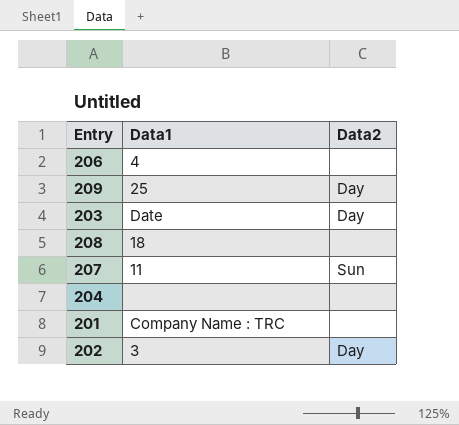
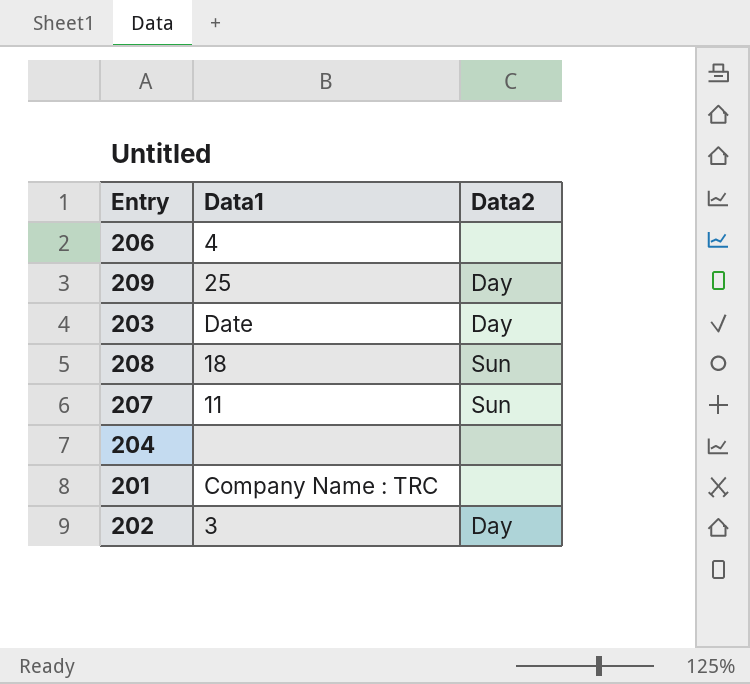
208 | Data2: none -> Sun

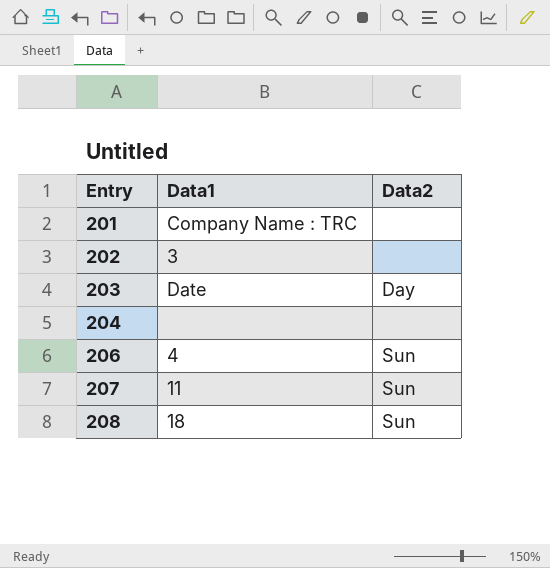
row order: none -> Entry ascending
row 209: 25 | Day -> none
202 | Data2: Day -> none
206 | Data2: none -> Sun

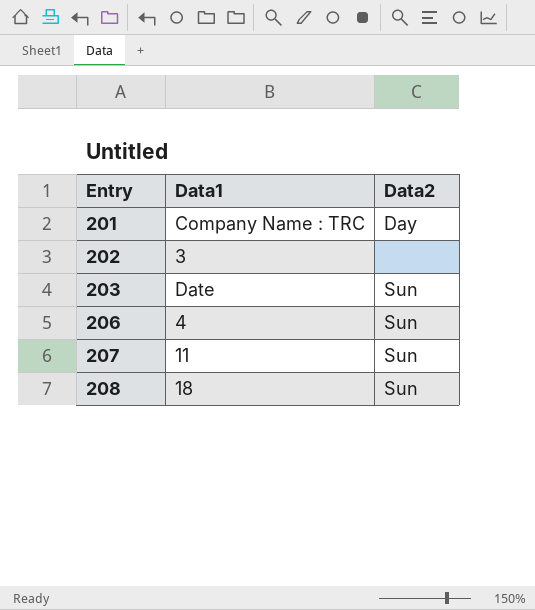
row 204: none | none -> none
201 | Data2: none -> Day
203 | Data2: Day -> Sun

